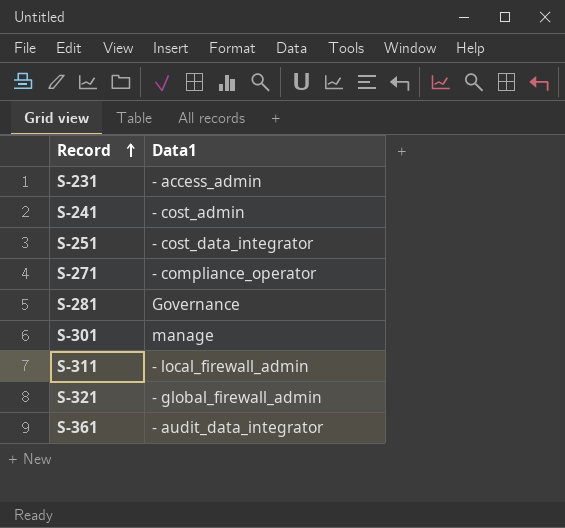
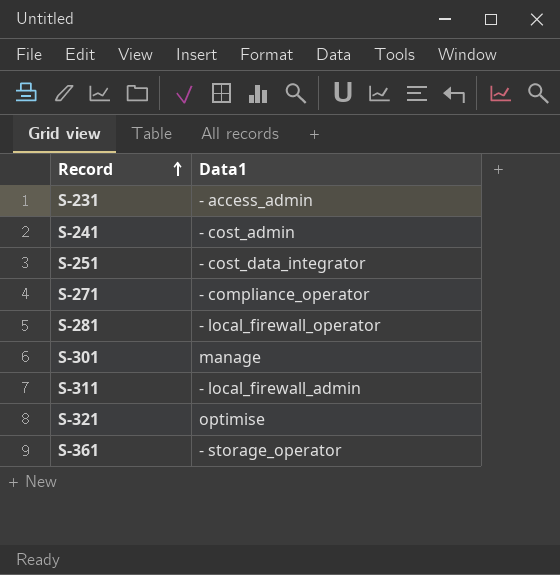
S-281 | Data1: Governance -> - local_firewall_operator
S-321 | Data1: - global_firewall_admin -> optimise
S-361 | Data1: - audit_data_integrator -> - storage_operator

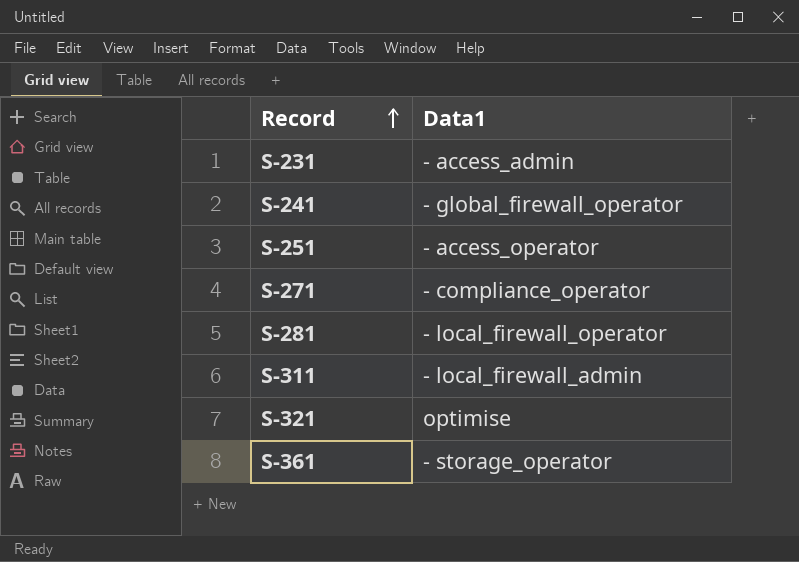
row S-301: manage -> none
S-241 | Data1: - cost_admin -> - global_firewall_operator
S-251 | Data1: - cost_data_integrator -> - access_operator

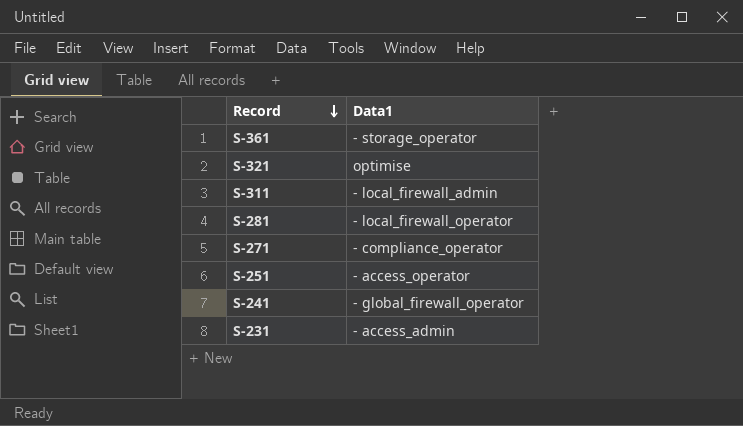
row order: Record ascending -> Record descending

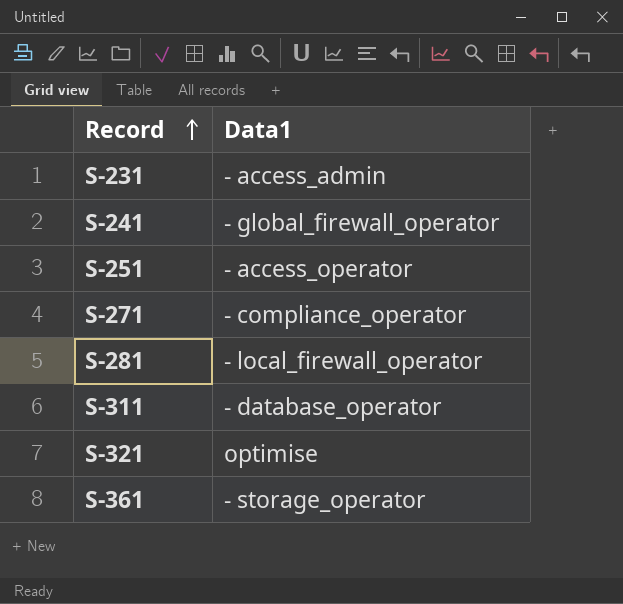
row order: Record descending -> Record ascending
S-311 | Data1: - local_firewall_admin -> - database_operator

